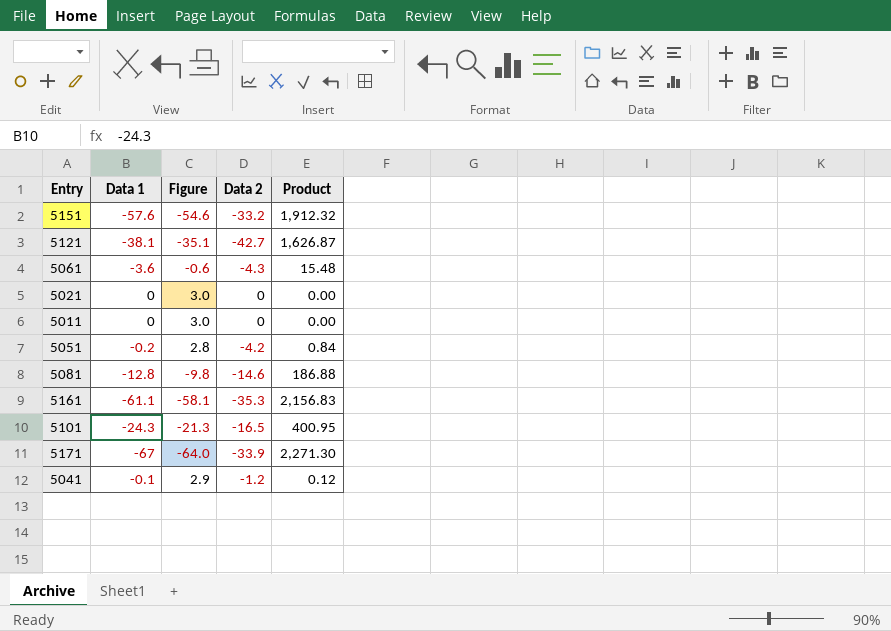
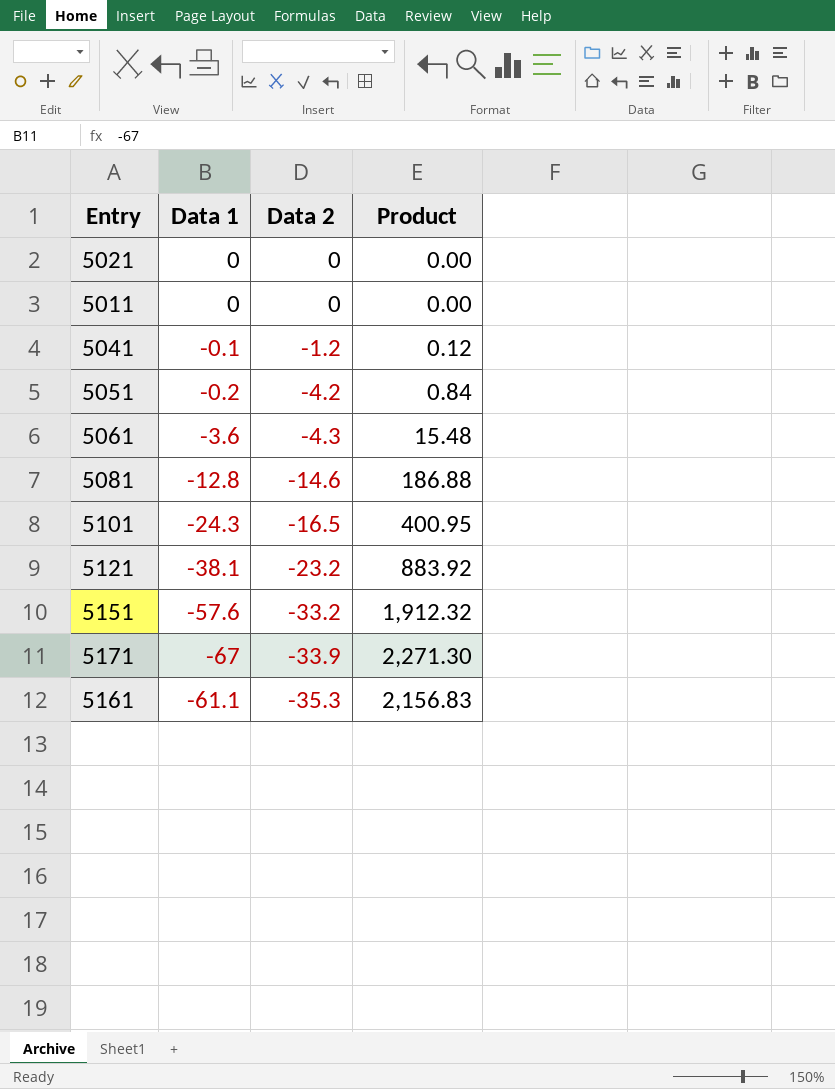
row order: none -> Data 2 descending
column Figure | formula: [Data 1] + 3 -> none
5121 | Data 2: -42.7 -> -23.2
5121 | Product: 1,626.87 -> 883.92

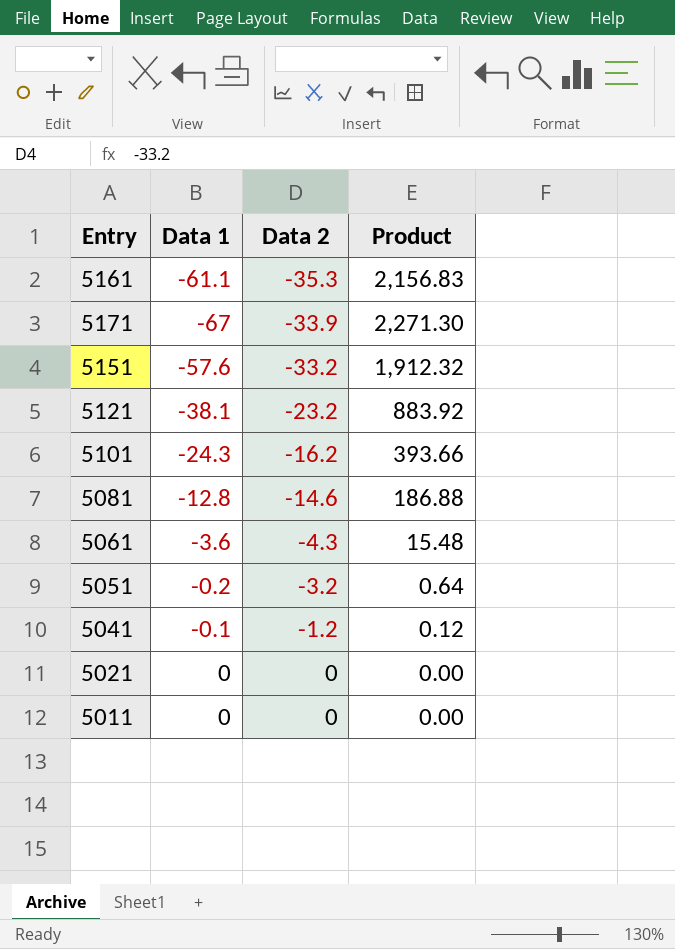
row order: Data 2 descending -> Data 2 ascending
5101 | Data 2: -16.5 -> -16.2
5101 | Product: 400.95 -> 393.66
5051 | Data 2: -4.2 -> -3.2
5051 | Product: 0.84 -> 0.64

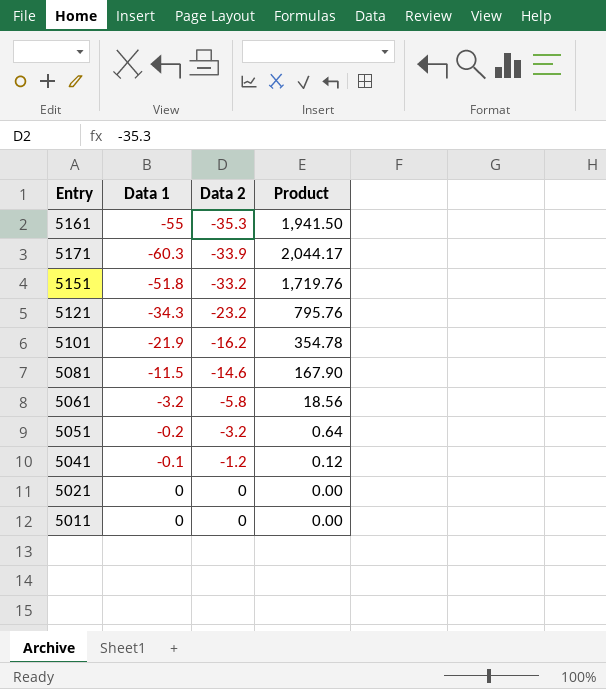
5161 | Data 1: -61.1 -> -55
5161 | Product: 2,156.83 -> 1,941.50
5171 | Data 1: -67 -> -60.3
5171 | Product: 2,271.30 -> 2,044.17
5151 | Data 1: -57.6 -> -51.8
5151 | Product: 1,912.32 -> 1,719.76
5121 | Data 1: -38.1 -> -34.3
5121 | Product: 883.92 -> 795.76
5101 | Data 1: -24.3 -> -21.9
5101 | Product: 393.66 -> 354.78
5081 | Data 1: -12.8 -> -11.5
5081 | Product: 186.88 -> 167.90
5061 | Data 1: -3.6 -> -3.2
5061 | Data 2: -4.3 -> -5.8
5061 | Product: 15.48 -> 18.56

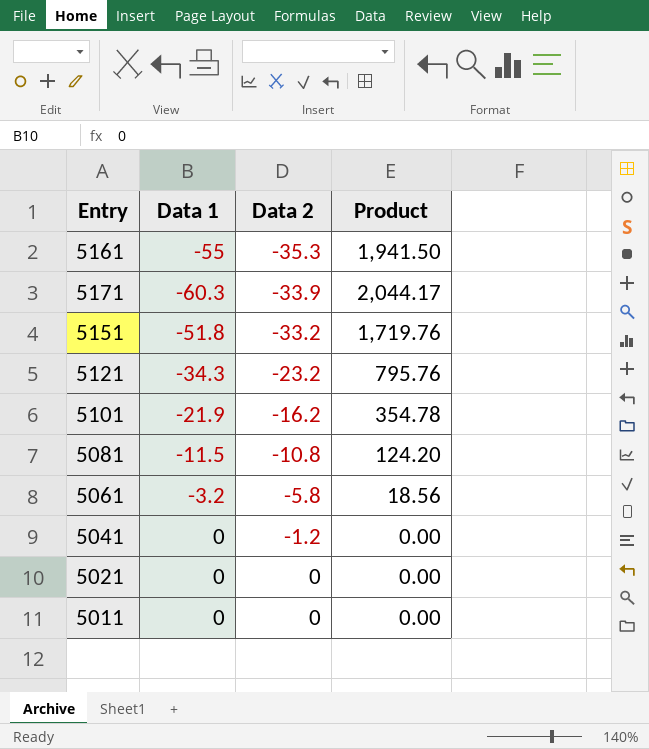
row 5051: -0.2 | -3.2 | 0.64 -> none
5081 | Data 2: -14.6 -> -10.8
5081 | Product: 167.90 -> 124.20
5041 | Data 1: -0.1 -> 0
5041 | Product: 0.12 -> 0.00

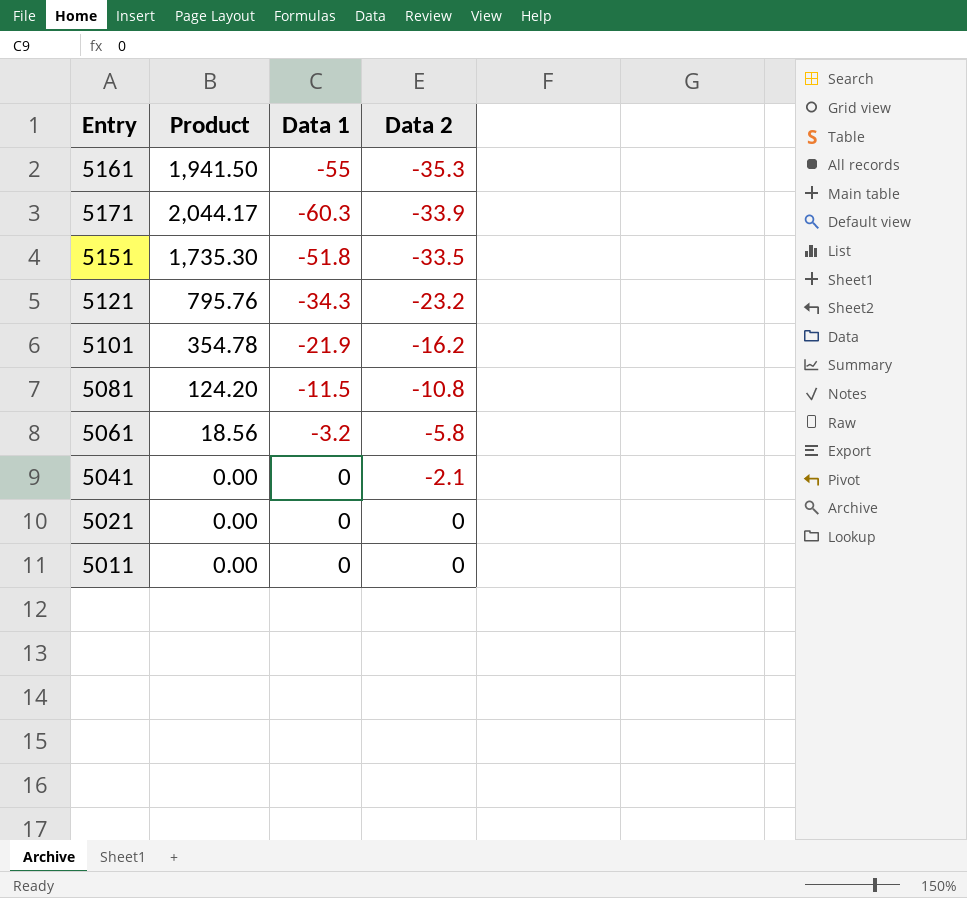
column Product | position: 4 -> 2
5151 | Product: 1,719.76 -> 1,735.30
5151 | Data 2: -33.2 -> -33.5
5041 | Data 2: -1.2 -> -2.1

